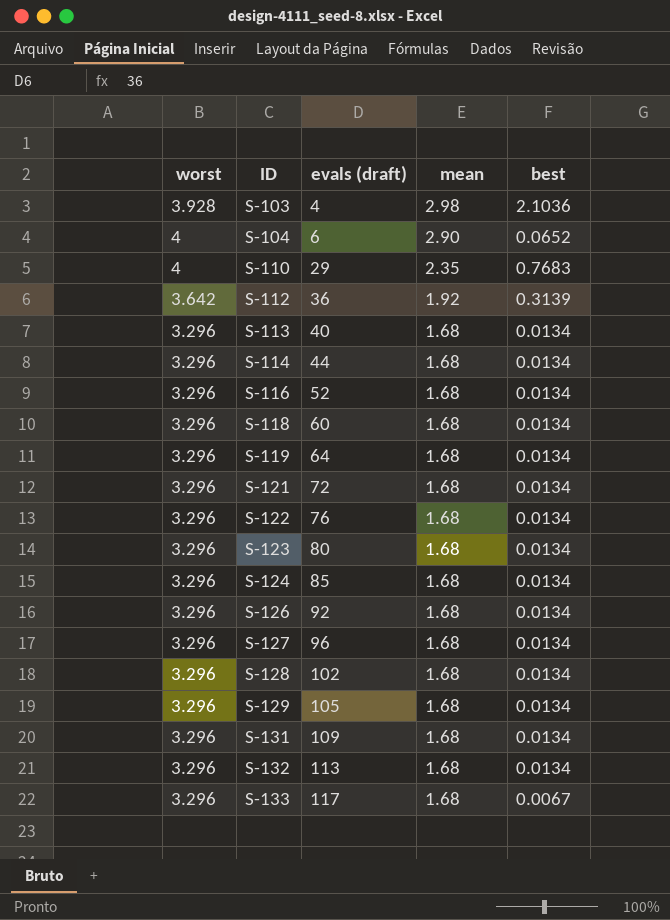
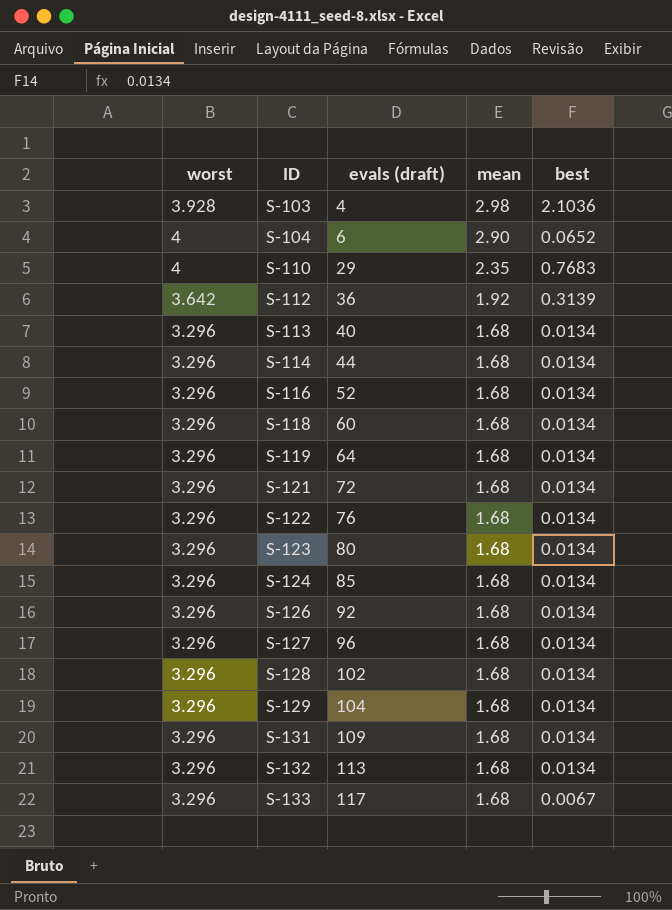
S-129 | evals (draft): 105 -> 104

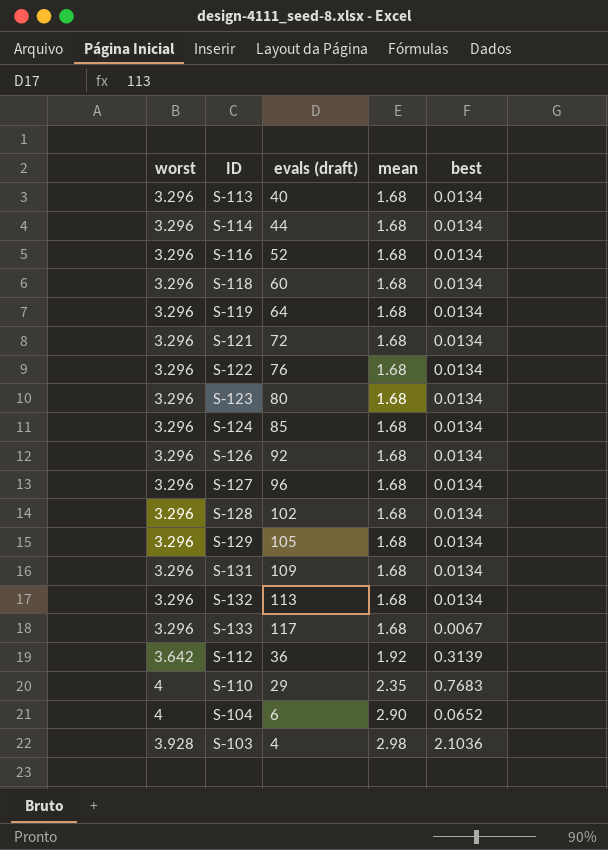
row order: ID ascending -> mean ascending
S-129 | evals (draft): 104 -> 105

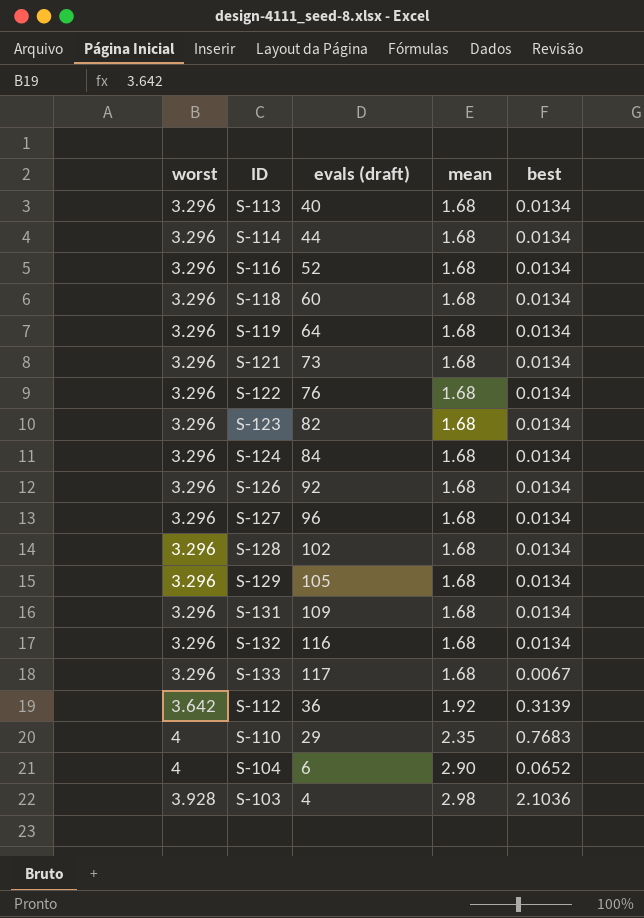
S-121 | evals (draft): 72 -> 73
S-123 | evals (draft): 80 -> 82
S-124 | evals (draft): 85 -> 84
S-132 | evals (draft): 113 -> 116

